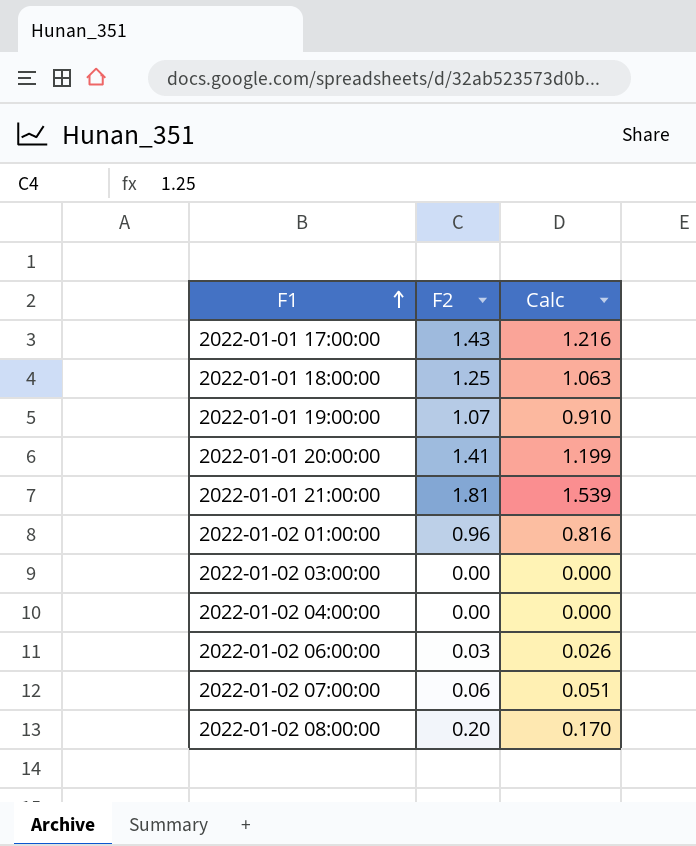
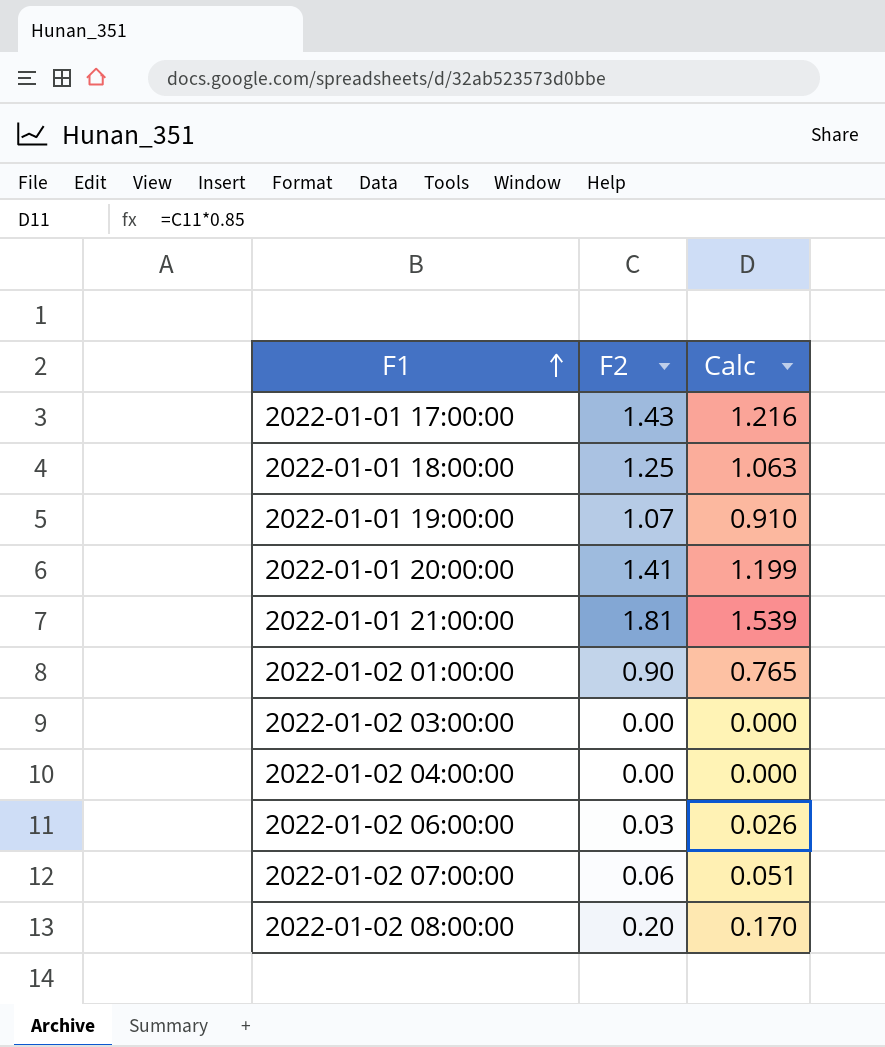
2022-01-02 01:00:00 | F2: 0.96 -> 0.90
2022-01-02 01:00:00 | Calc: 0.816 -> 0.765

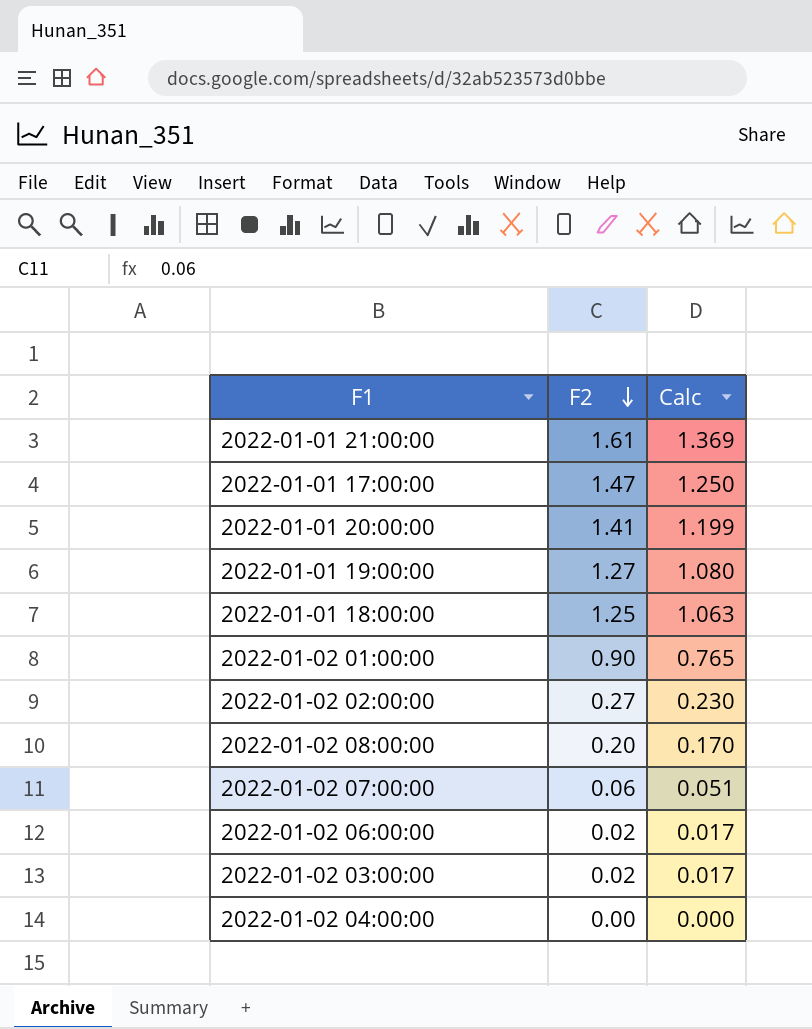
row order: F1 ascending -> F2 descending
2022-01-01 21:00:00 | F2: 1.81 -> 1.61
2022-01-01 21:00:00 | Calc: 1.539 -> 1.369
2022-01-01 17:00:00 | F2: 1.43 -> 1.47
2022-01-01 17:00:00 | Calc: 1.216 -> 1.250
2022-01-01 19:00:00 | F2: 1.07 -> 1.27
2022-01-01 19:00:00 | Calc: 0.910 -> 1.080
row 2022-01-02 02:00:00: none -> 0.27 | 0.230
2022-01-02 06:00:00 | F2: 0.03 -> 0.02
2022-01-02 06:00:00 | Calc: 0.026 -> 0.017
2022-01-02 03:00:00 | F2: 0.00 -> 0.02
2022-01-02 03:00:00 | Calc: 0.000 -> 0.017

